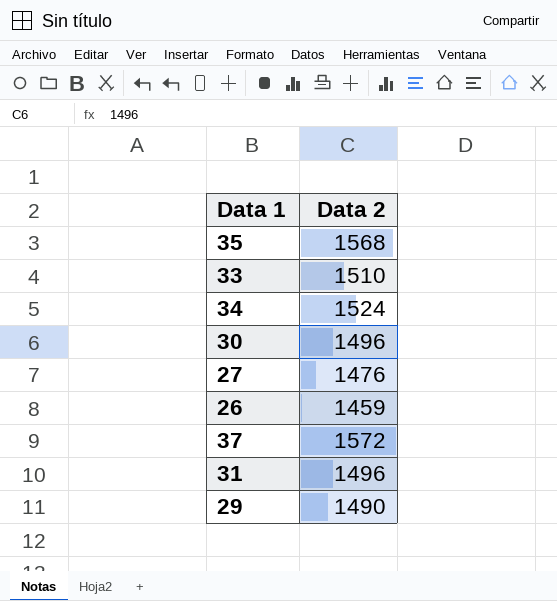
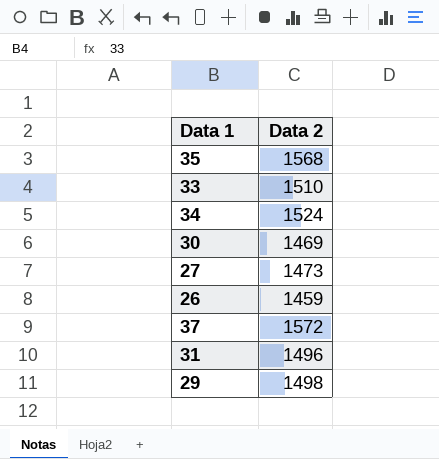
30 | Data 2: 1496 -> 1469
27 | Data 2: 1476 -> 1473
29 | Data 2: 1490 -> 1498

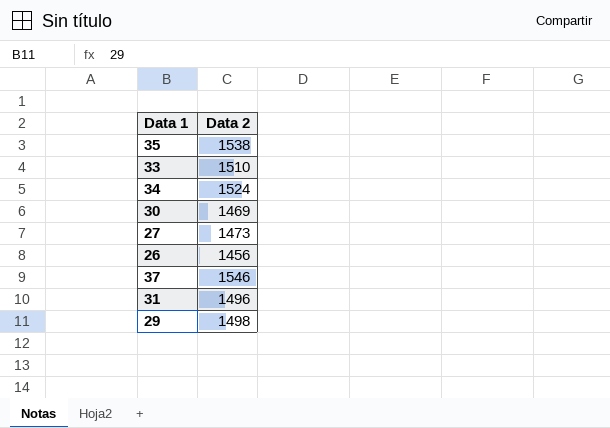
35 | Data 2: 1568 -> 1538
26 | Data 2: 1459 -> 1456
37 | Data 2: 1572 -> 1546

